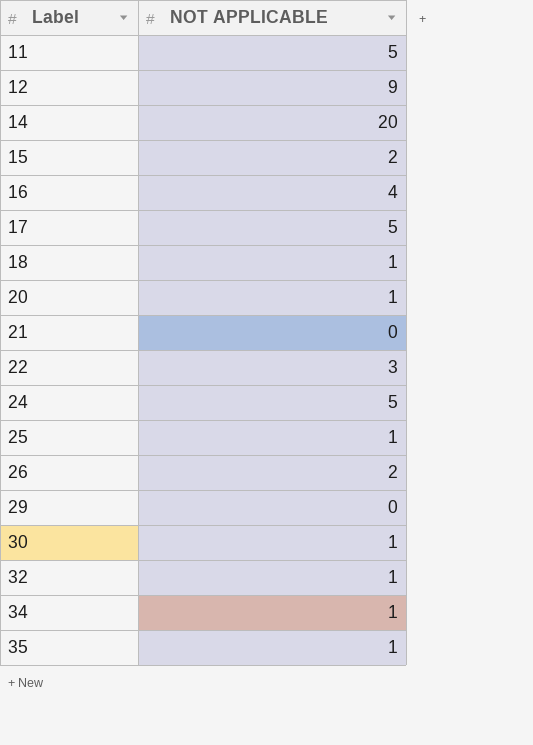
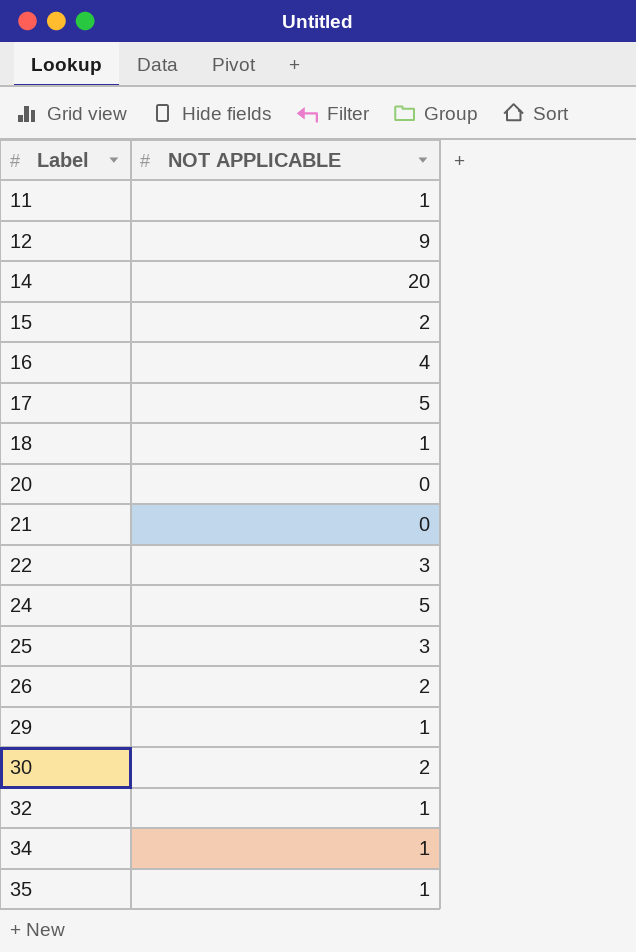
11 | NOT APPLICABLE: 5 -> 1
20 | NOT APPLICABLE: 1 -> 0
25 | NOT APPLICABLE: 1 -> 3
29 | NOT APPLICABLE: 0 -> 1
30 | NOT APPLICABLE: 1 -> 2

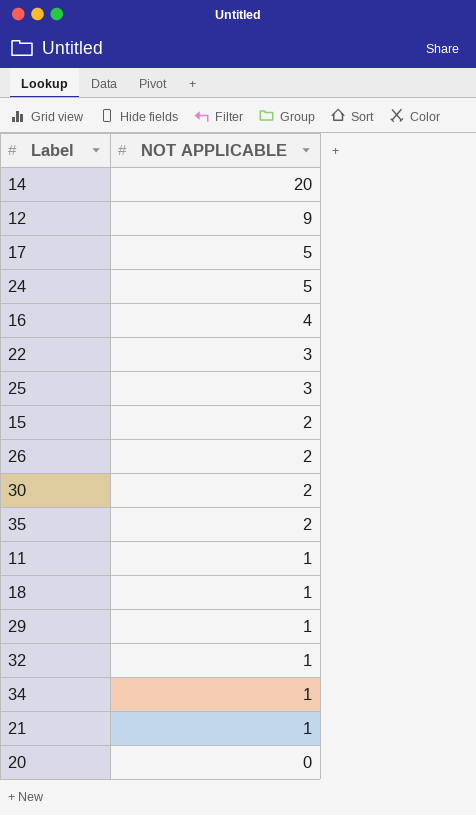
row order: Label ascending -> NOT APPLICABLE descending
35 | NOT APPLICABLE: 1 -> 2
21 | NOT APPLICABLE: 0 -> 1

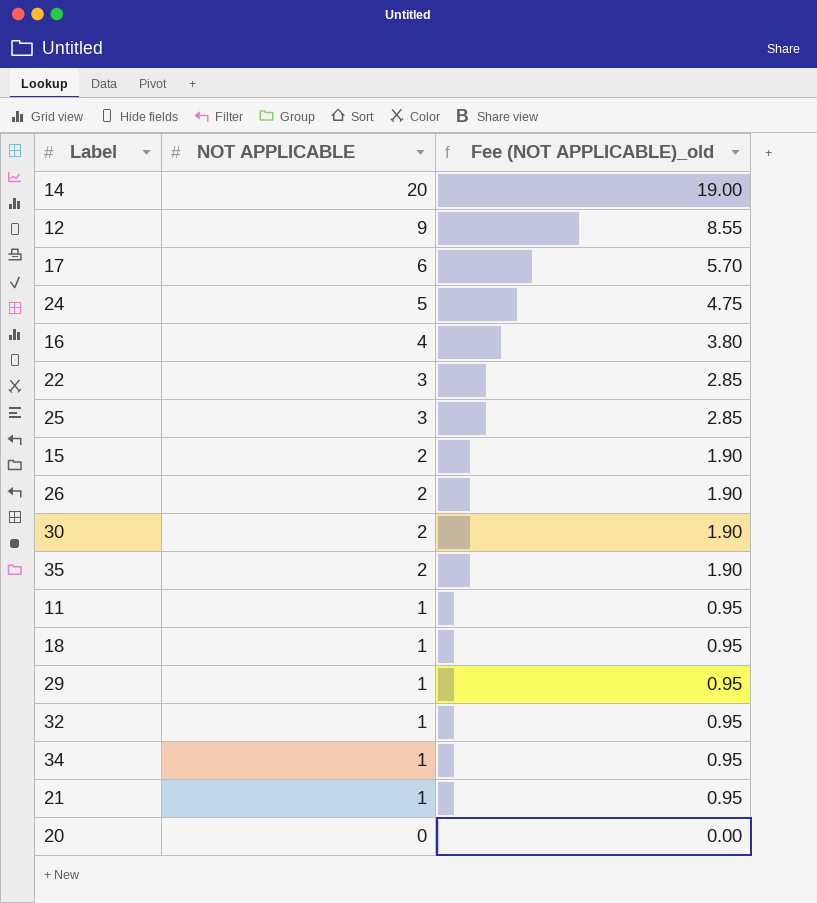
column Fee (NOT APPLICABLE)_old | formula: none -> [NOT APPLICABLE] * 0.95
17 | NOT APPLICABLE: 5 -> 6

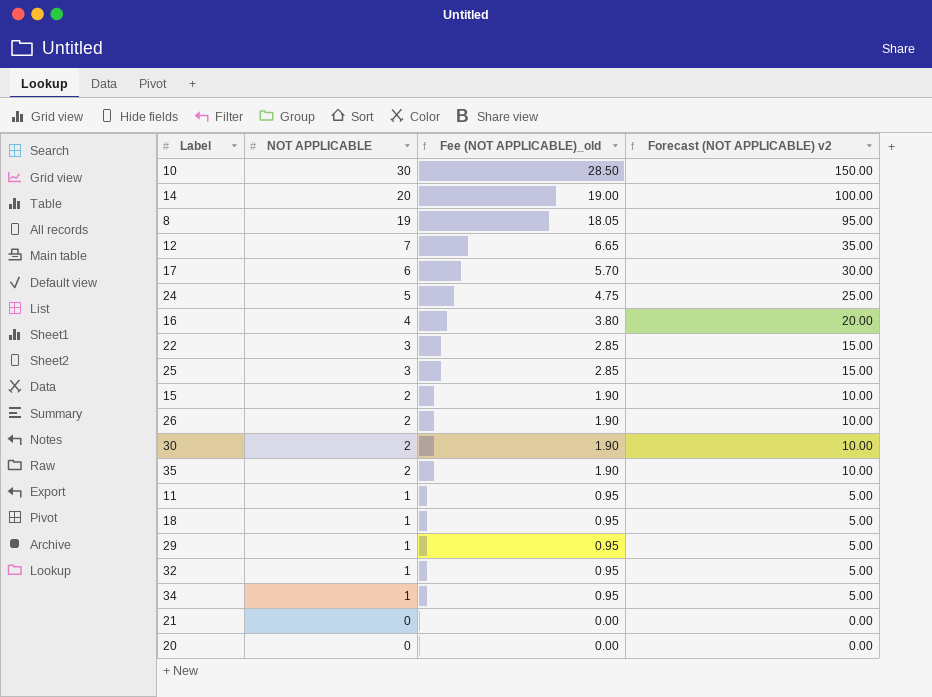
column Forecast (NOT APPLICABLE) v2 | formula: none -> [NOT APPLICABLE] * 5
row 10: none -> 30 | 28.50 | 150.00
row 8: none -> 19 | 18.05 | 95.00
12 | NOT APPLICABLE: 9 -> 7
12 | Fee (NOT APPLICABLE)_old: 8.55 -> 6.65
21 | NOT APPLICABLE: 1 -> 0
21 | Fee (NOT APPLICABLE)_old: 0.95 -> 0.00

